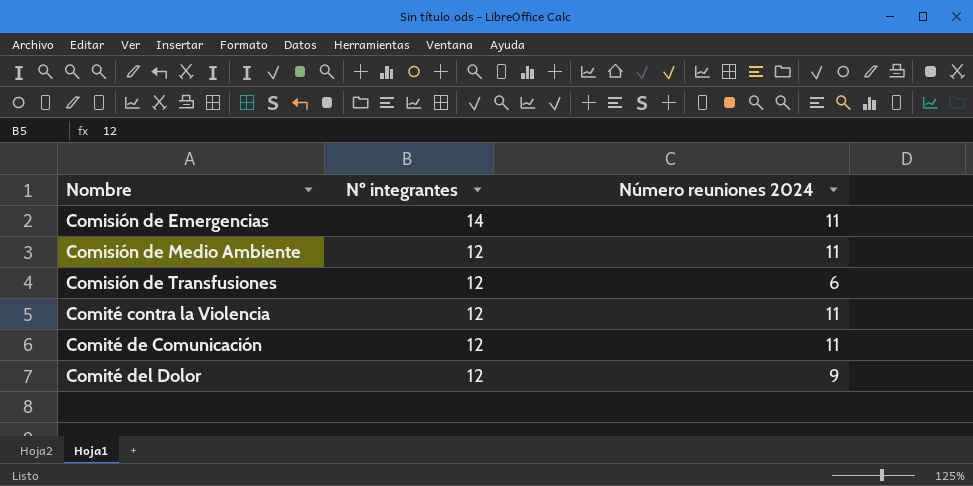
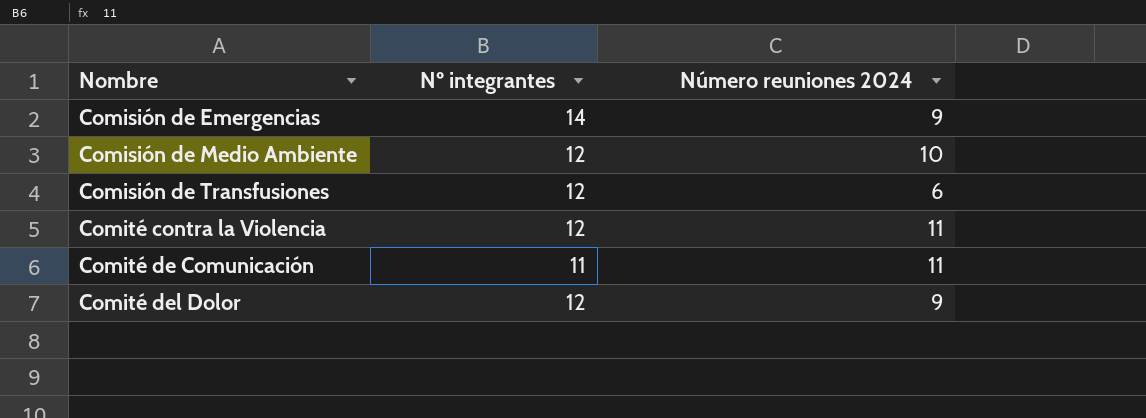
Comisión de Emergencias | Número reuniones 2024: 11 -> 9
Comisión de Medio Ambiente | Número reuniones 2024: 11 -> 10
Comité de Comunicación | Nº integrantes: 12 -> 11

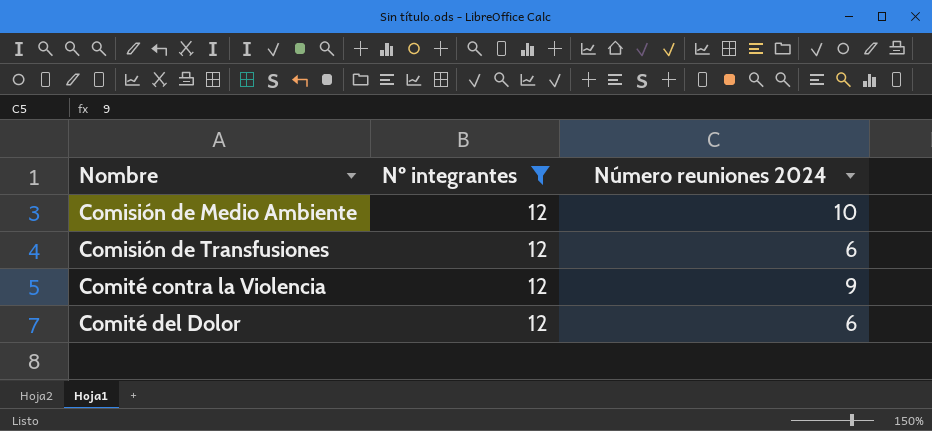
filter: none -> Nº integrantes = 12
Comité contra la Violencia | Número reuniones 2024: 11 -> 9
Comité del Dolor | Número reuniones 2024: 9 -> 6

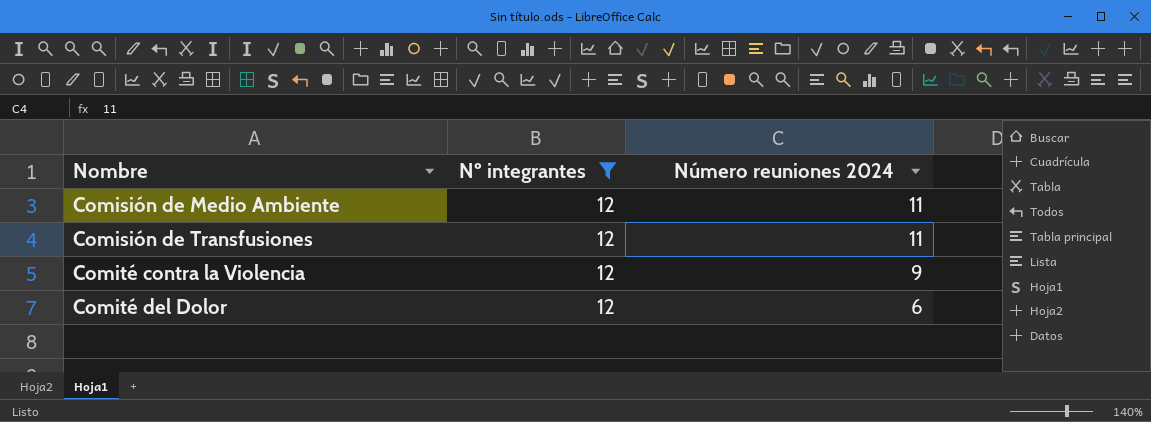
Comisión de Medio Ambiente | Número reuniones 2024: 10 -> 11
Comisión de Transfusiones | Número reuniones 2024: 6 -> 11

